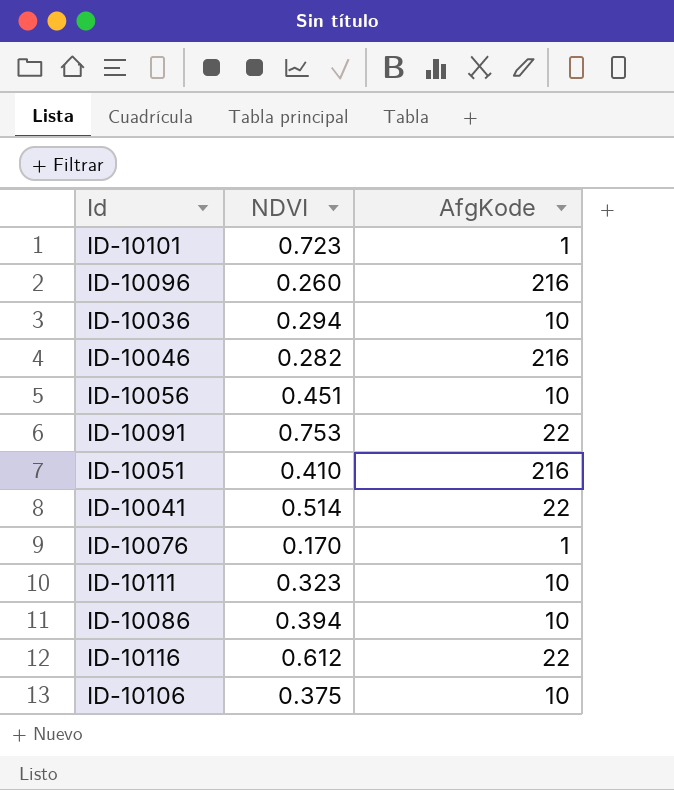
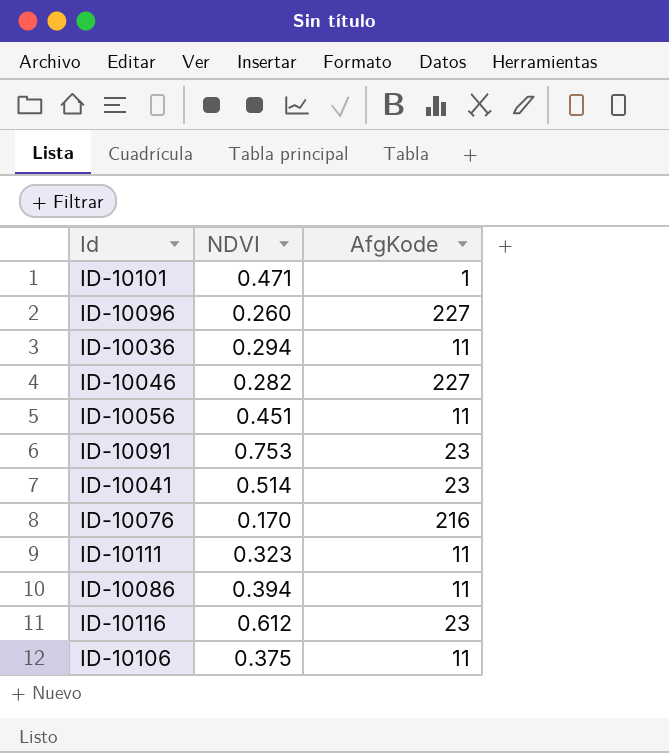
row ID-10051: 0.410 | 216 -> none
ID-10101 | NDVI: 0.723 -> 0.471
ID-10096 | AfgKode: 216 -> 227
ID-10036 | AfgKode: 10 -> 11
ID-10046 | AfgKode: 216 -> 227
ID-10056 | AfgKode: 10 -> 11
ID-10091 | AfgKode: 22 -> 23
ID-10041 | AfgKode: 22 -> 23
ID-10076 | AfgKode: 1 -> 216
ID-10111 | AfgKode: 10 -> 11
ID-10086 | AfgKode: 10 -> 11
ID-10116 | AfgKode: 22 -> 23
ID-10106 | AfgKode: 10 -> 11

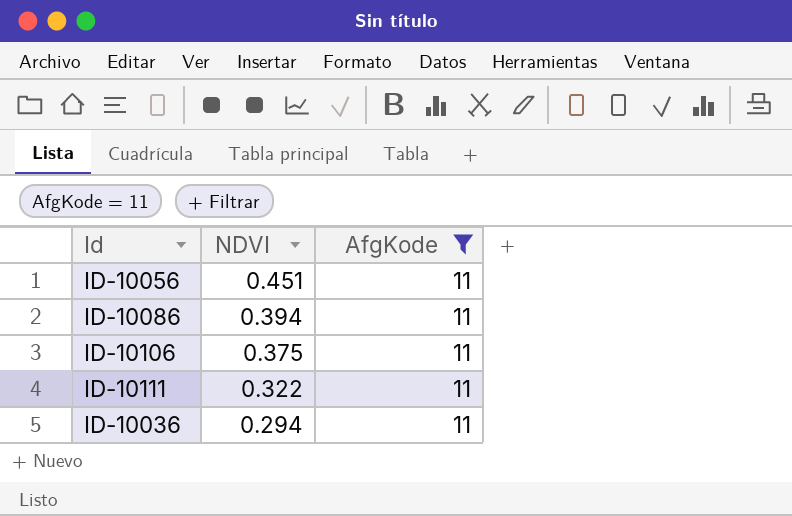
filter: none -> AfgKode = 11
row order: none -> NDVI descending
ID-10111 | NDVI: 0.323 -> 0.322

